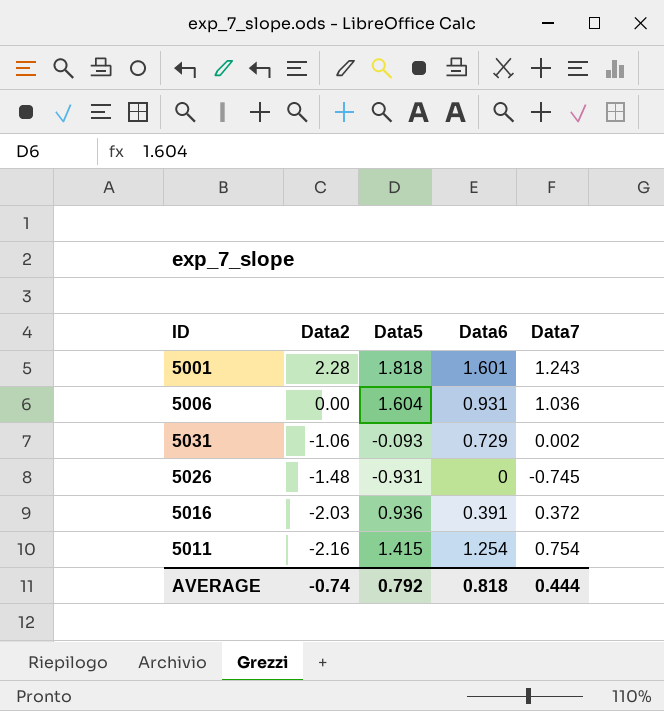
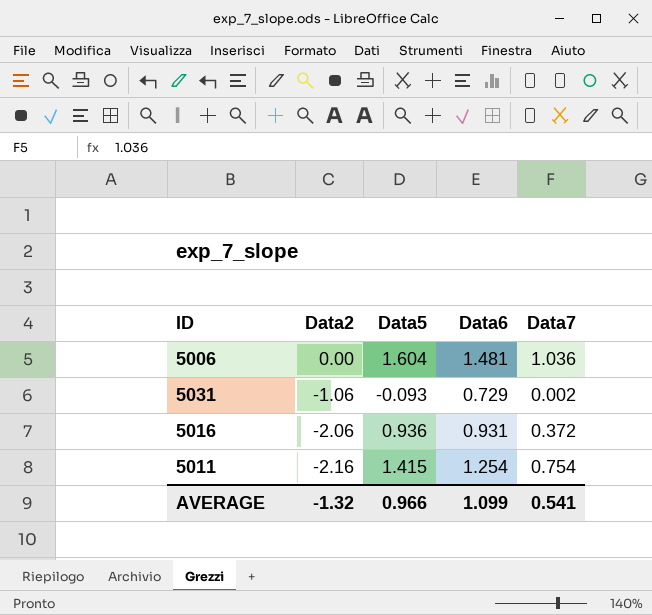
row 5001: 2.28 | 1.818 | 1.601 | 1.243 -> none
row 5026: -1.48 | -0.931 | 0 | -0.745 -> none
5006 | Data6: 0.931 -> 1.481
5016 | Data2: -2.03 -> -2.06
5016 | Data6: 0.391 -> 0.931
AVERAGE | Data2: -0.74 -> -1.32
AVERAGE | Data5: 0.792 -> 0.966
AVERAGE | Data6: 0.818 -> 1.099
AVERAGE | Data7: 0.444 -> 0.541

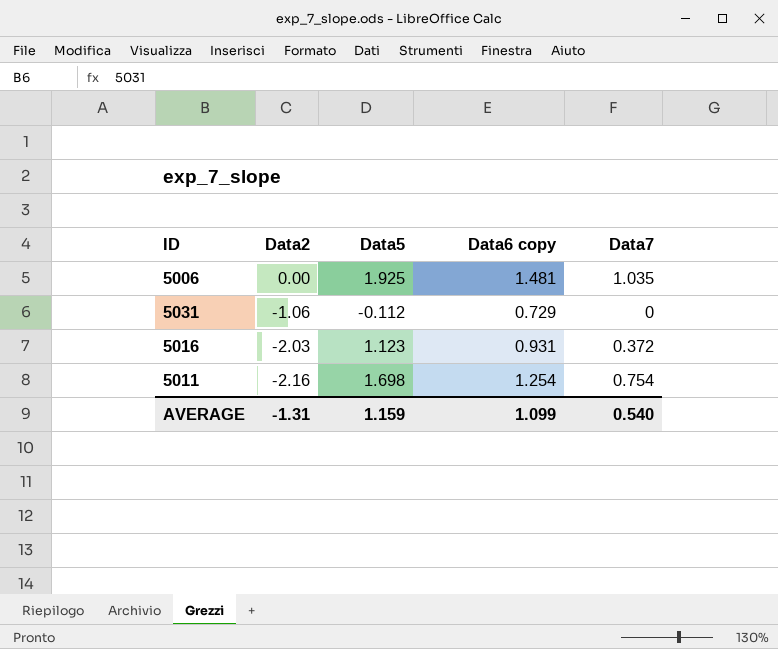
column name: Data6 -> Data6 copy
5006 | Data5: 1.604 -> 1.925
5006 | Data7: 1.036 -> 1.035
5031 | Data5: -0.093 -> -0.112
5031 | Data7: 0.002 -> 0
5016 | Data2: -2.06 -> -2.03
5016 | Data5: 0.936 -> 1.123
5011 | Data5: 1.415 -> 1.698
AVERAGE | Data2: -1.32 -> -1.31
AVERAGE | Data5: 0.966 -> 1.159
AVERAGE | Data7: 0.541 -> 0.540

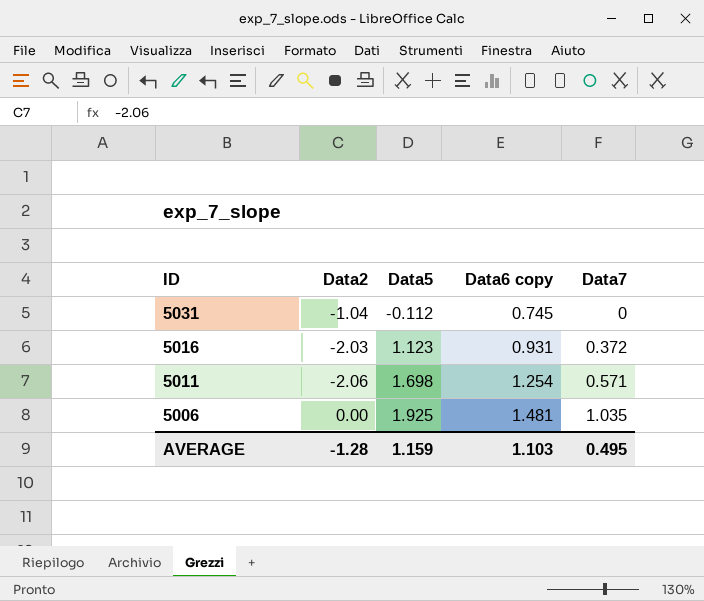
row order: Data2 descending -> ID descending
5031 | Data2: -1.06 -> -1.04
5031 | Data6 copy: 0.729 -> 0.745
5011 | Data2: -2.16 -> -2.06
5011 | Data7: 0.754 -> 0.571
AVERAGE | Data2: -1.31 -> -1.28
AVERAGE | Data6 copy: 1.099 -> 1.103
AVERAGE | Data7: 0.540 -> 0.495

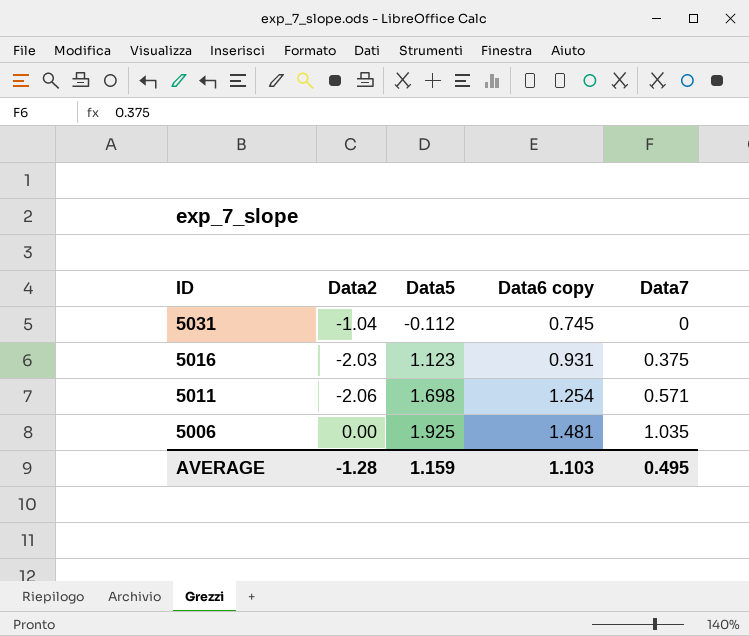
5016 | Data7: 0.372 -> 0.375

